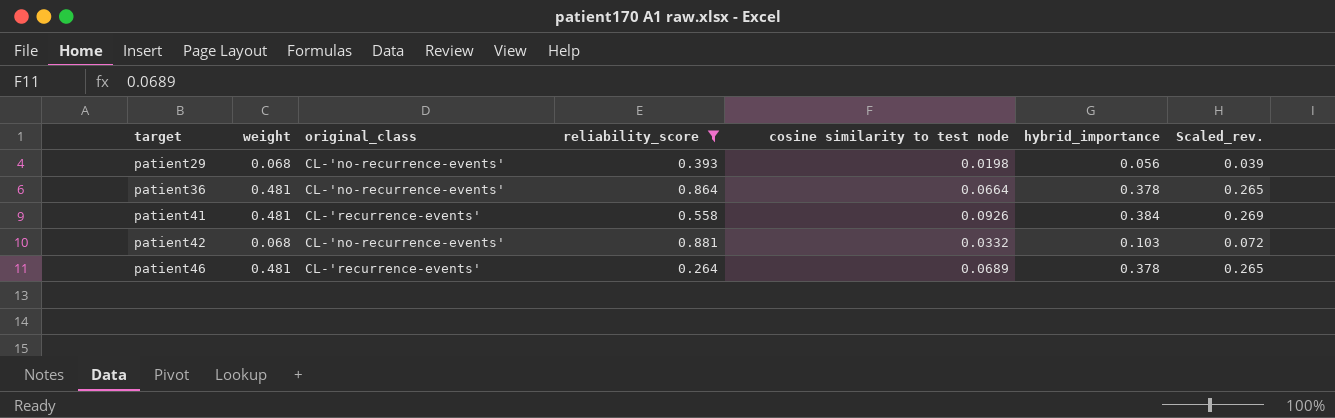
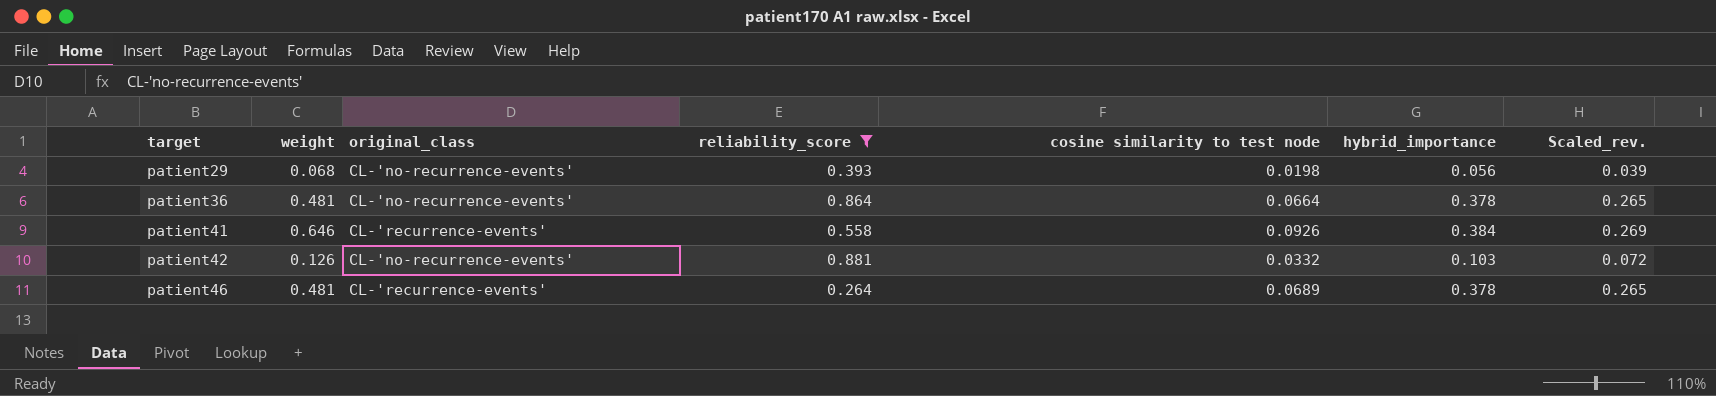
patient41 | weight: 0.481 -> 0.646
patient42 | weight: 0.068 -> 0.126

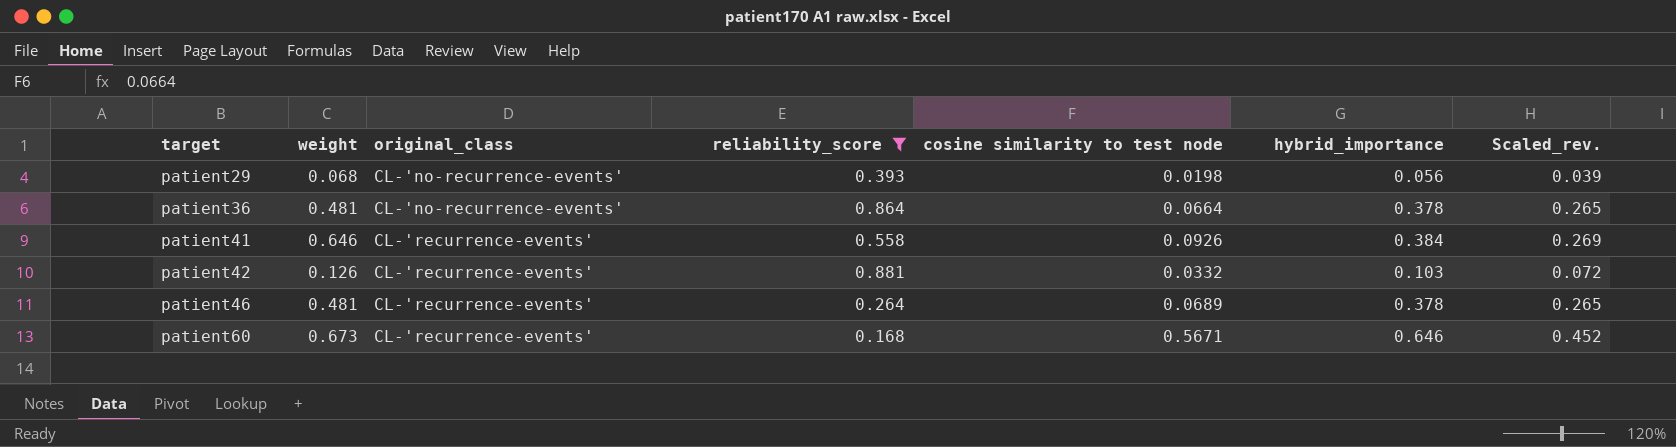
patient42 | original_class: CL-'no-recurrence-events' -> CL-'recurrence-events'
row patient60: none -> 0.673 | CL-'recurrence-events' | 0.168 | 0.5671 | 0.646 | 0.452

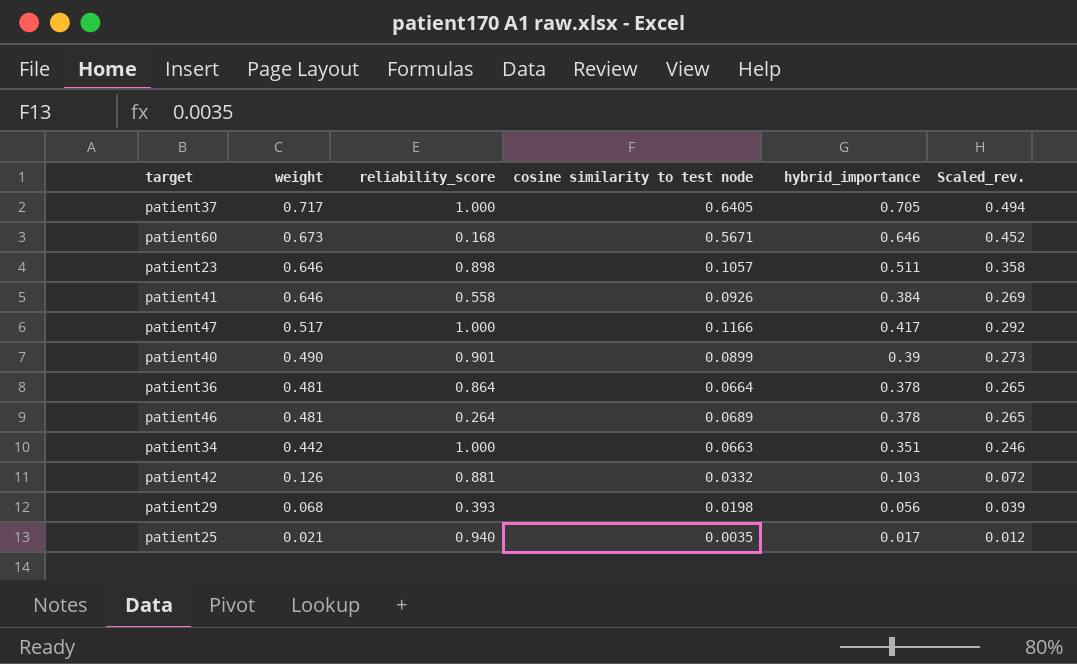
filter: reliability_score <= 0.881 -> none
row order: target ascending -> weight descending
column original_class | position: 3 -> none

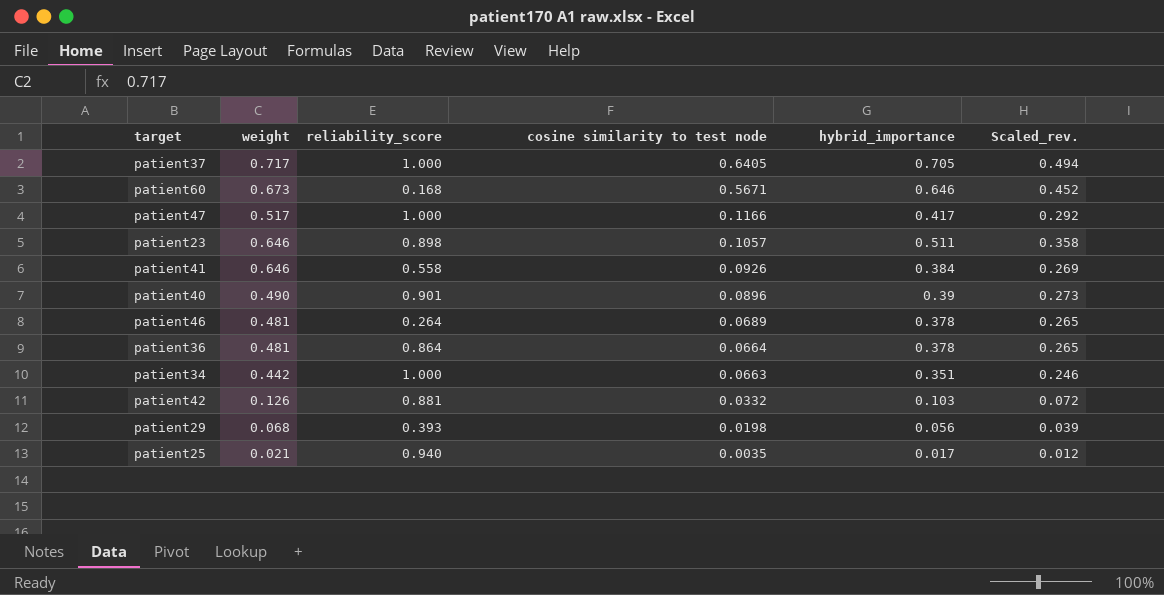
row order: weight descending -> cosine similarity to test node descending
patient40 | cosine similarity to test node: 0.0899 -> 0.0896

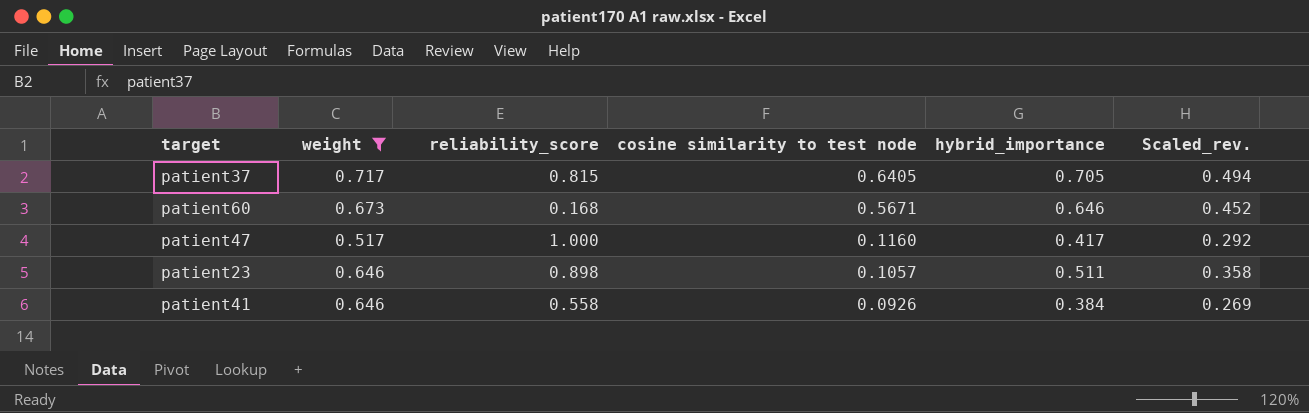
filter: none -> weight >= 0.517
patient37 | reliability_score: 1.000 -> 0.815
patient47 | cosine similarity to test node: 0.1166 -> 0.1160

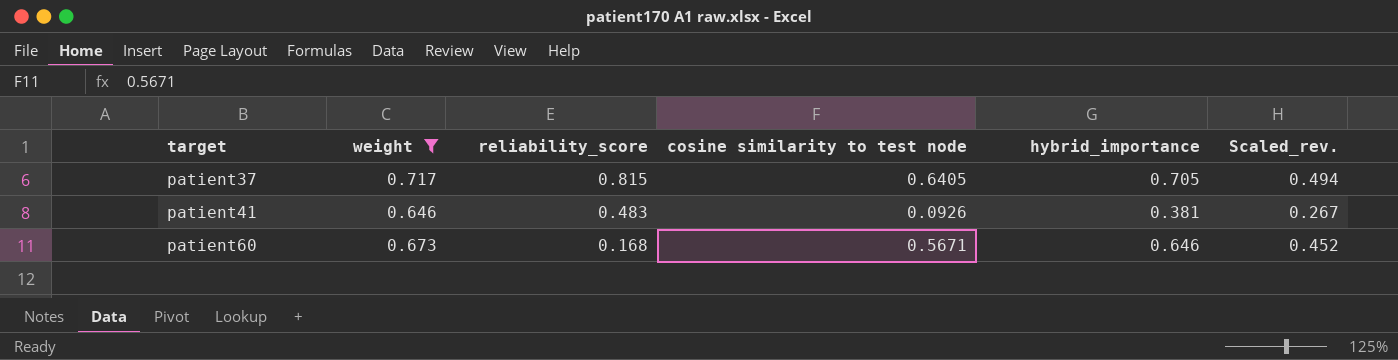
row order: cosine similarity to test node descending -> target ascending
row patient47: 0.517 | 1.000 | 0.1160 | 0.417 | 0.292 -> none
row patient23: 0.646 | 0.898 | 0.1057 | 0.511 | 0.358 -> none
patient41 | reliability_score: 0.558 -> 0.483
patient41 | hybrid_importance: 0.384 -> 0.381
patient41 | Scaled_rev.: 0.269 -> 0.267

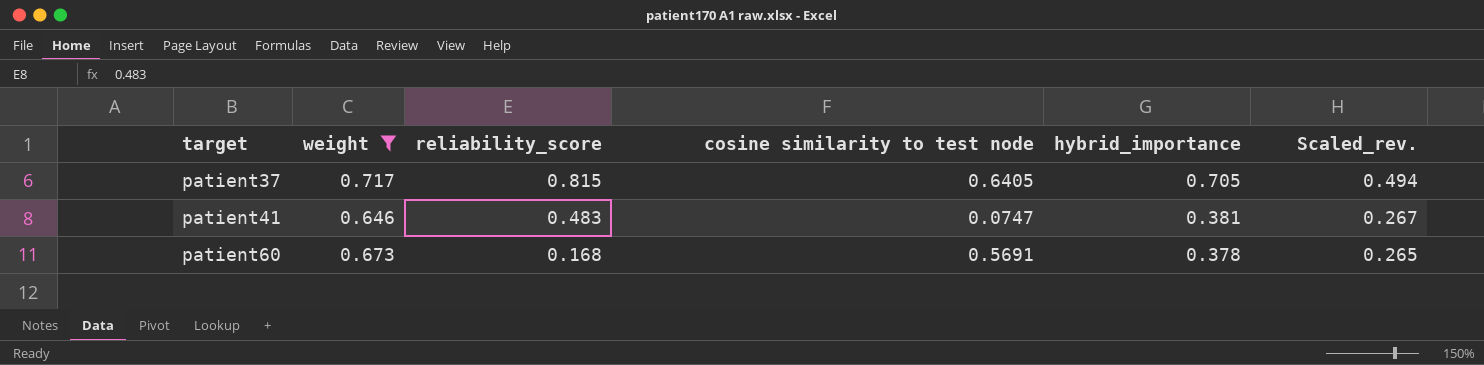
patient41 | cosine similarity to test node: 0.0926 -> 0.0747
patient60 | cosine similarity to test node: 0.5671 -> 0.5691
patient60 | hybrid_importance: 0.646 -> 0.378
patient60 | Scaled_rev.: 0.452 -> 0.265

